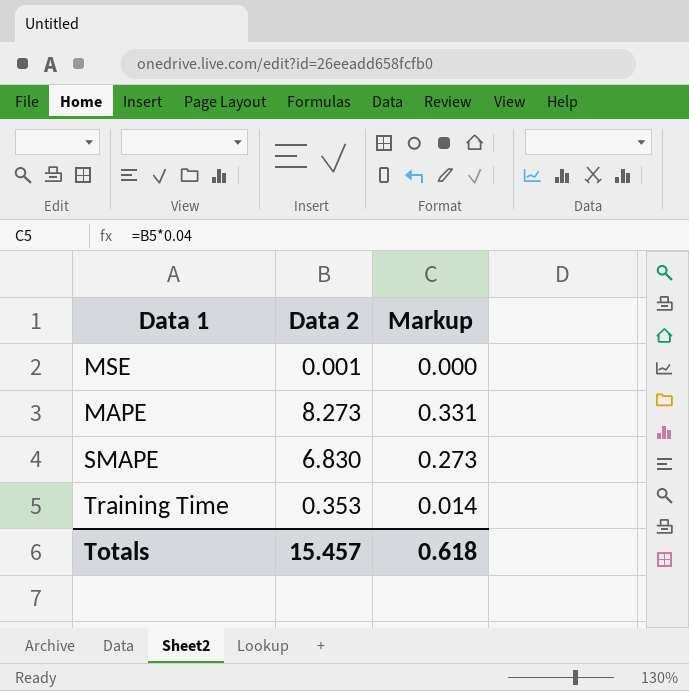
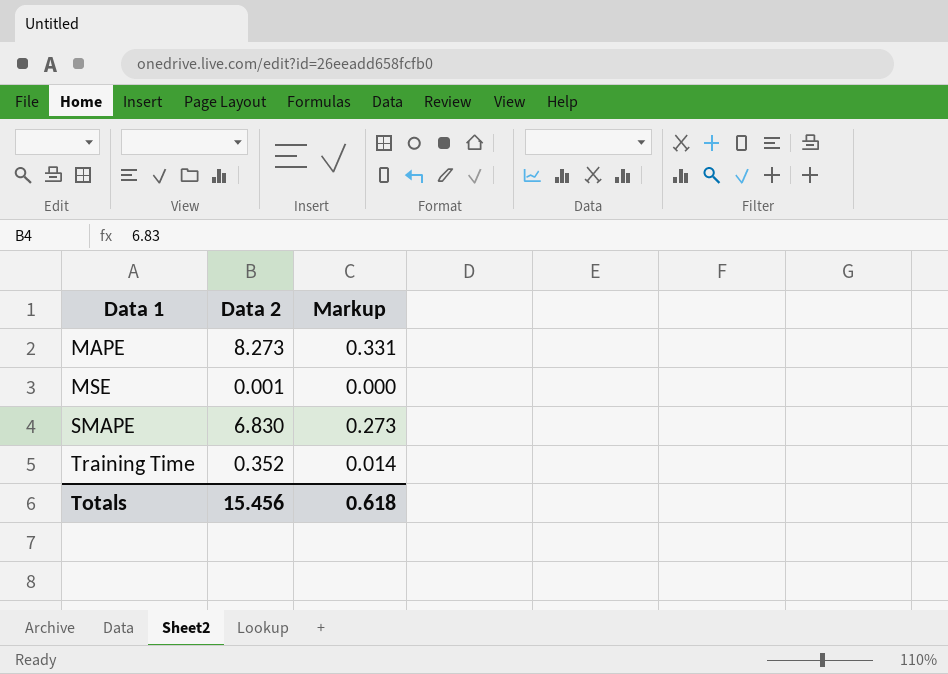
row order: none -> Data 1 ascending
Training Time | Data 2: 0.353 -> 0.352
Totals | Data 2: 15.457 -> 15.456

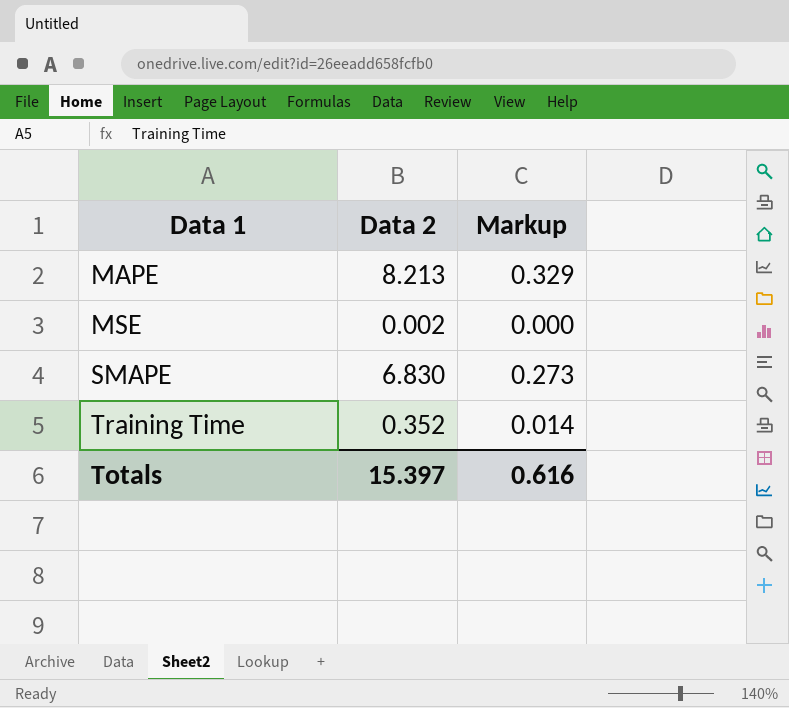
MAPE | Data 2: 8.273 -> 8.213
MAPE | Markup: 0.331 -> 0.329
MSE | Data 2: 0.001 -> 0.002
Totals | Data 2: 15.456 -> 15.397
Totals | Markup: 0.618 -> 0.616

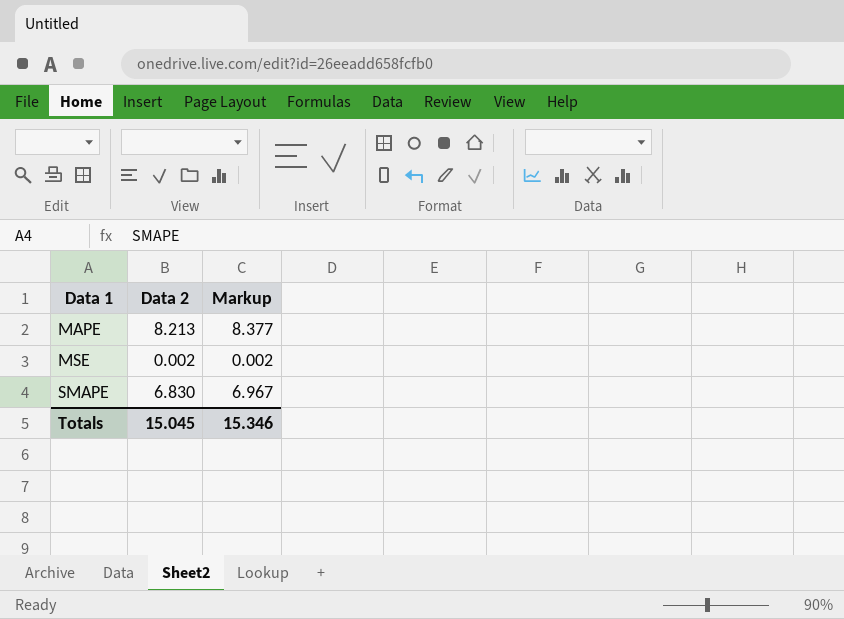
column Markup | formula: [Data 2] * 0.04 -> [Data 2] * 1.02
row Training Time: 0.352 | 0.014 -> none
Totals | Data 2: 15.397 -> 15.045
Totals | Markup: 0.616 -> 15.346

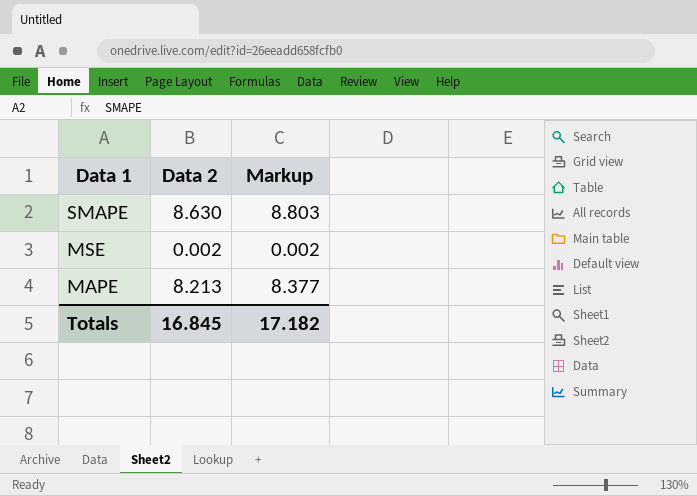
row order: Data 1 ascending -> Data 1 descending
SMAPE | Data 2: 6.830 -> 8.630
SMAPE | Markup: 6.967 -> 8.803
Totals | Data 2: 15.045 -> 16.845
Totals | Markup: 15.346 -> 17.182

